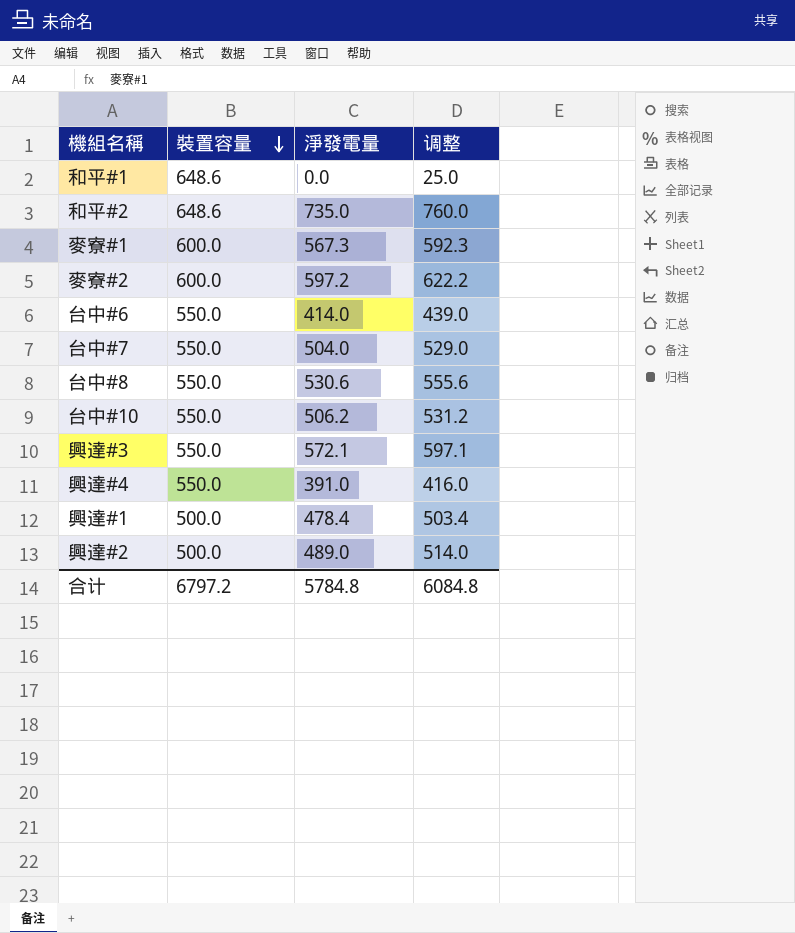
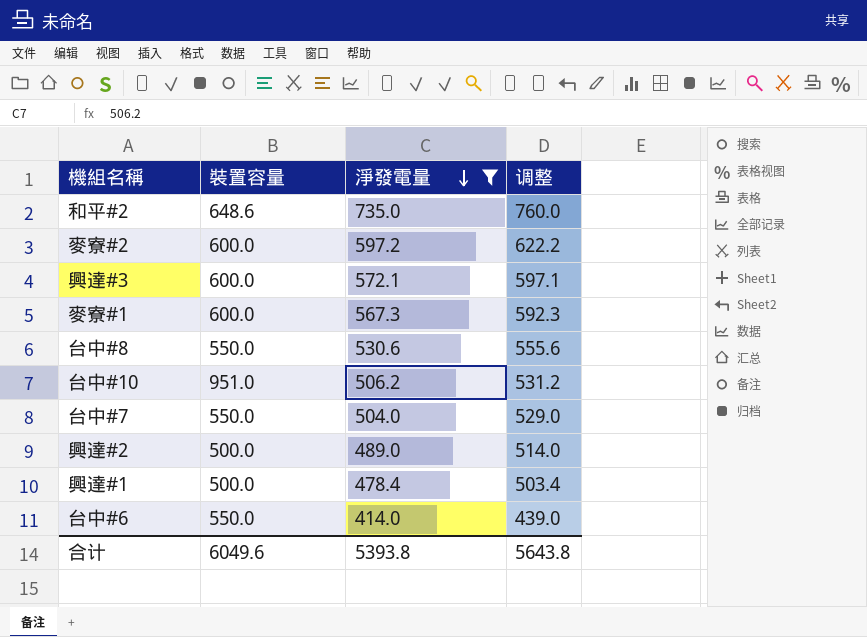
filter: none -> 淨發電量 >= 414.0
row order: 裝置容量 descending -> 淨發電量 descending
興達#3 | 裝置容量: 550.0 -> 600.0
台中#10 | 裝置容量: 550.0 -> 951.0
合计 | 裝置容量: 6797.2 -> 6049.6
合计 | 淨發電量: 5784.8 -> 5393.8
合计 | 调整: 6084.8 -> 5643.8

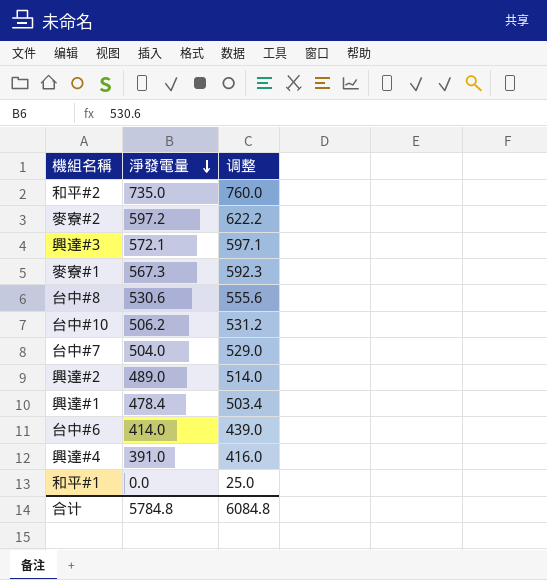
filter: 淨發電量 >= 414.0 -> none
column 裝置容量 | position: 2 -> none
合计 | 淨發電量: 5393.8 -> 5784.8
合计 | 调整: 5643.8 -> 6084.8

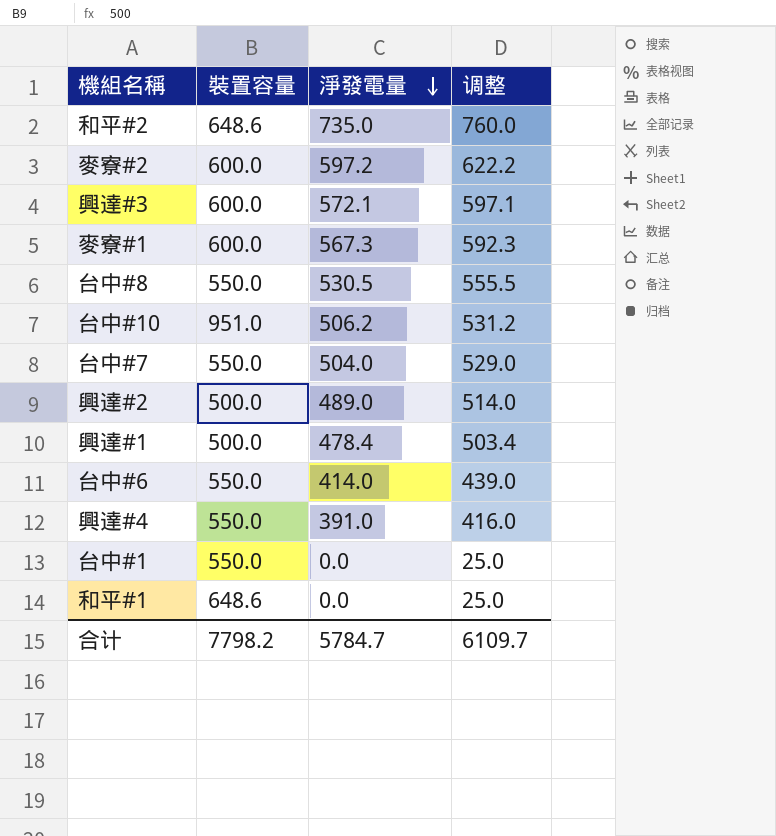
column 裝置容量 | position: none -> 2
台中#8 | 淨發電量: 530.6 -> 530.5
台中#8 | 调整: 555.6 -> 555.5
row 台中#1: none -> 550.0 | 0.0 | 25.0
合计 | 淨發電量: 5784.8 -> 5784.7
合计 | 调整: 6084.8 -> 6109.7

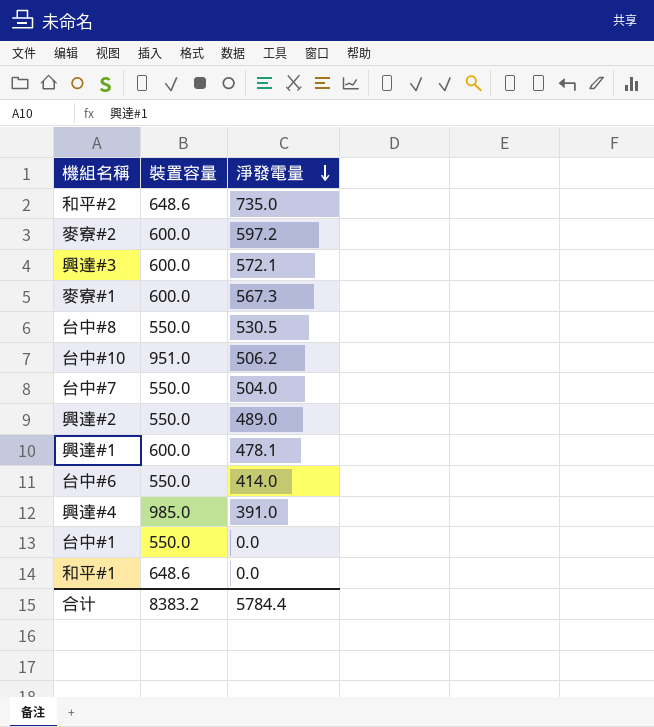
column 调整 | formula: [淨發電量] + 25 -> none
興達#2 | 裝置容量: 500.0 -> 550.0
興達#1 | 裝置容量: 500.0 -> 600.0
興達#1 | 淨發電量: 478.4 -> 478.1
興達#4 | 裝置容量: 550.0 -> 985.0
合计 | 裝置容量: 7798.2 -> 8383.2
合计 | 淨發電量: 5784.7 -> 5784.4

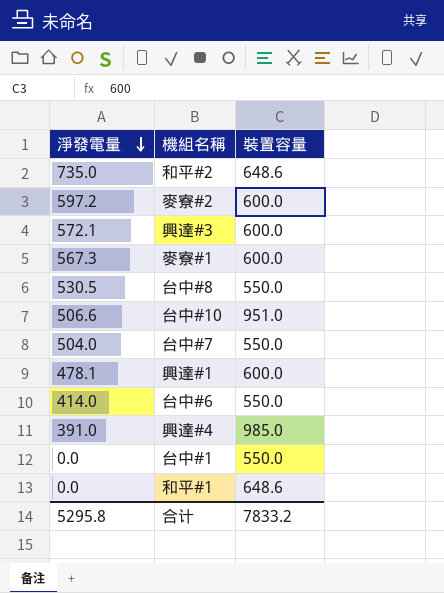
column 淨發電量 | position: 3 -> 1
row 興達#2: 550.0 | 489.0 -> none
台中#10 | 淨發電量: 506.2 -> 506.6
合计 | 淨發電量: 5784.4 -> 5295.8
合计 | 裝置容量: 8383.2 -> 7833.2

